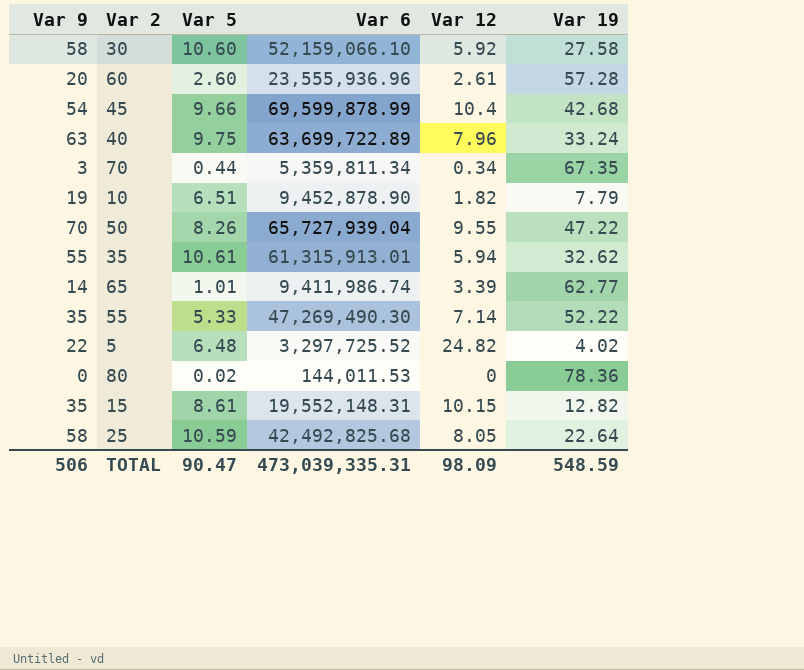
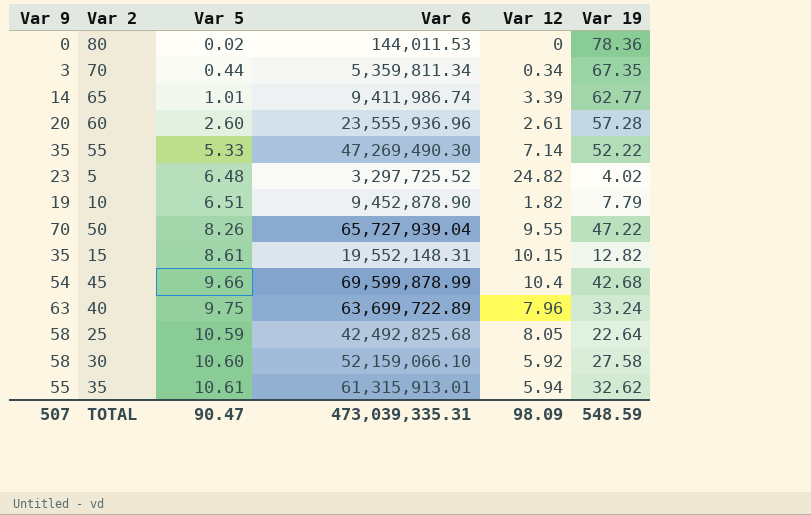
row order: none -> Var 5 ascending
5 | Var 9: 22 -> 23
TOTAL | Var 9: 506 -> 507

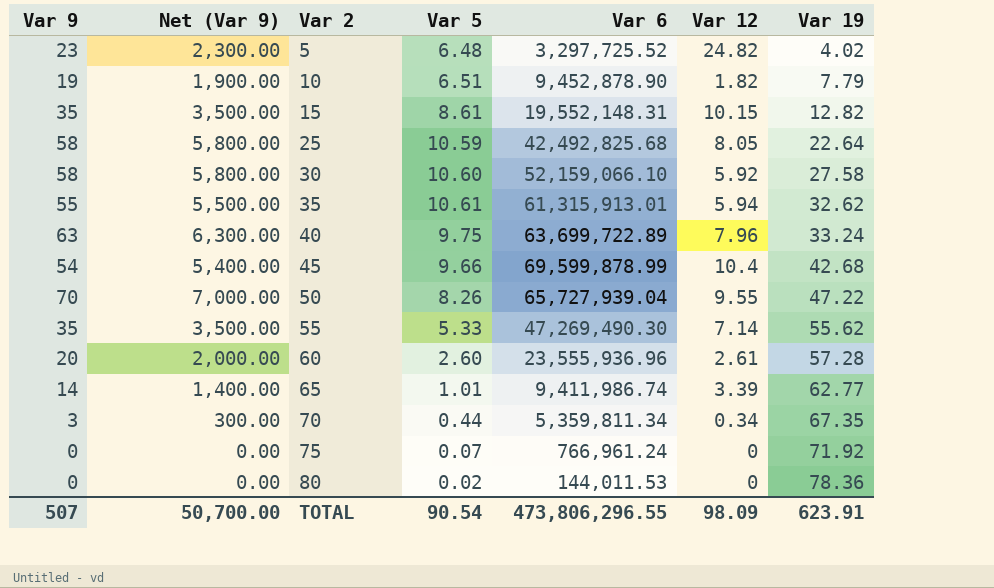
row order: Var 5 ascending -> Var 2 ascending
column Net (Var 9) | formula: none -> [Var 9] * 100
55 | Var 19: 52.22 -> 55.62
row 75: none -> 0 | 0.00 | 0.07 | 766,961.24 | 0 | 71.92
TOTAL | Var 5: 90.47 -> 90.54
TOTAL | Var 6: 473,039,335.31 -> 473,806,296.55
TOTAL | Var 19: 548.59 -> 623.91

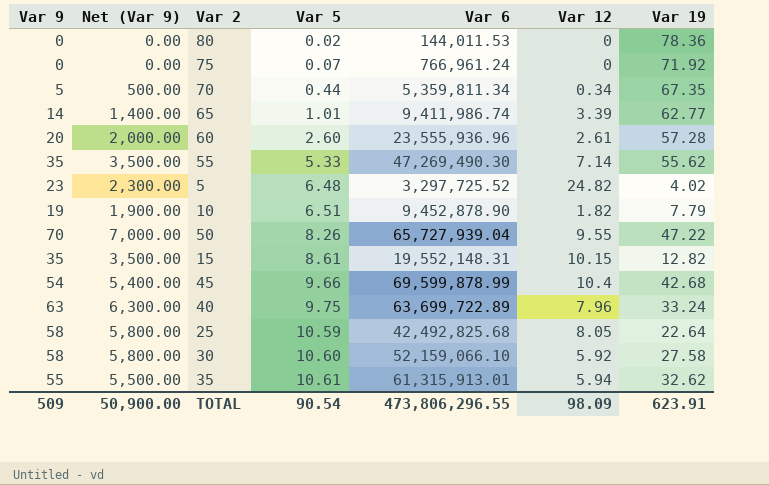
row order: Var 2 ascending -> Var 5 ascending
70 | Var 9: 3 -> 5
70 | Net (Var 9): 300.00 -> 500.00
TOTAL | Var 9: 507 -> 509
TOTAL | Net (Var 9): 50,700.00 -> 50,900.00

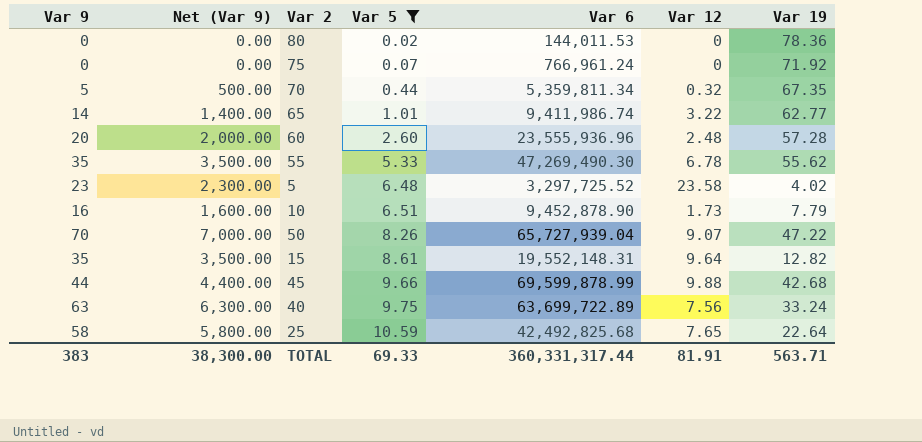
filter: none -> Var 5 <= 10.59
70 | Var 12: 0.34 -> 0.32
65 | Var 12: 3.39 -> 3.22
60 | Var 12: 2.61 -> 2.48
55 | Var 12: 7.14 -> 6.78
5 | Var 12: 24.82 -> 23.58
10 | Var 9: 19 -> 16
10 | Net (Var 9): 1,900.00 -> 1,600.00
10 | Var 12: 1.82 -> 1.73
50 | Var 12: 9.55 -> 9.07
15 | Var 12: 10.15 -> 9.64
45 | Var 9: 54 -> 44
45 | Net (Var 9): 5,400.00 -> 4,400.00
45 | Var 12: 10.4 -> 9.88
40 | Var 12: 7.96 -> 7.56
25 | Var 12: 8.05 -> 7.65
TOTAL | Var 9: 509 -> 383
TOTAL | Net (Var 9): 50,900.00 -> 38,300.00
TOTAL | Var 5: 90.54 -> 69.33
TOTAL | Var 6: 473,806,296.55 -> 360,331,317.44
TOTAL | Var 12: 98.09 -> 81.91
TOTAL | Var 19: 623.91 -> 563.71

